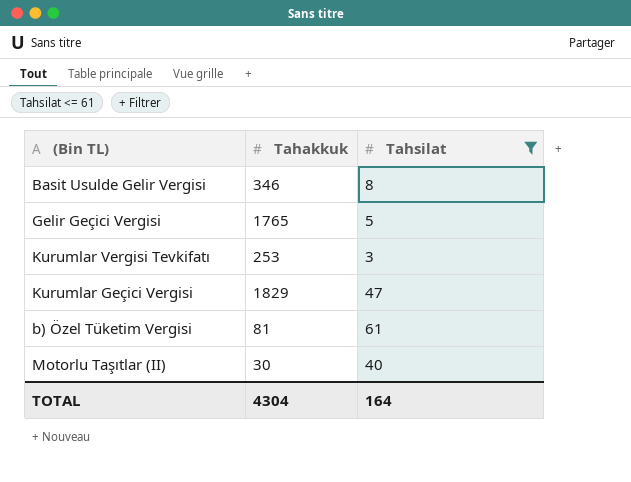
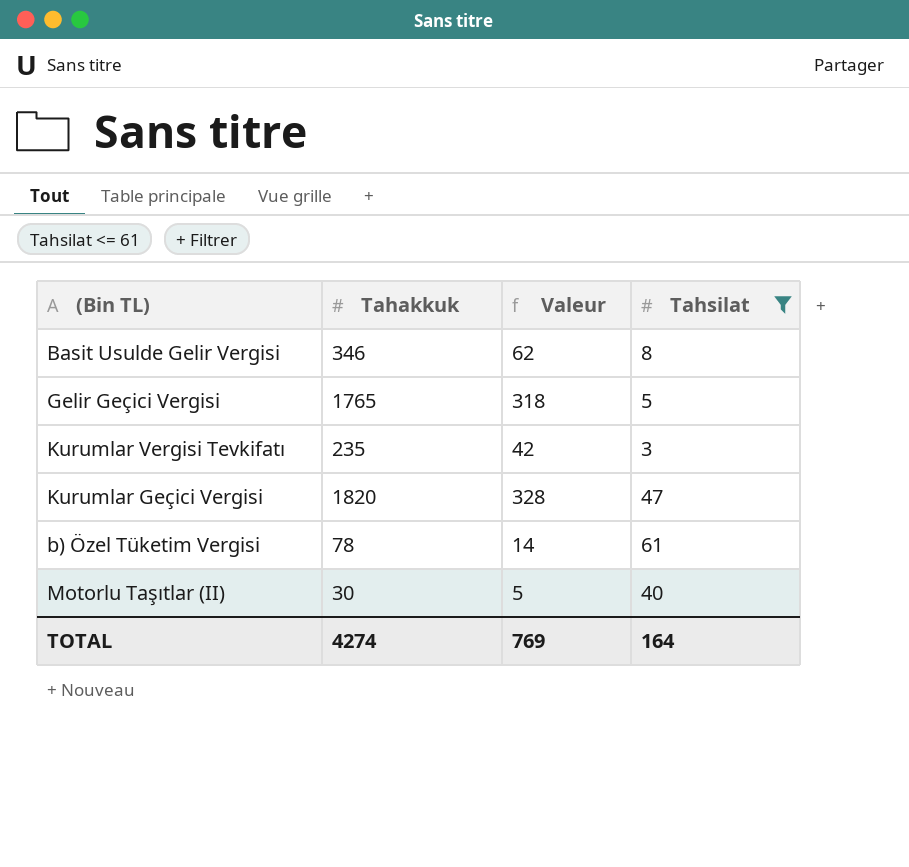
column Valeur | formula: none -> [Tahakkuk] * 0,18
Kurumlar Vergisi Tevkifatı | Tahakkuk: 253 -> 235
Kurumlar Geçici Vergisi | Tahakkuk: 1829 -> 1820
b) Özel Tüketim Vergisi | Tahakkuk: 81 -> 78
TOTAL | Tahakkuk: 4304 -> 4274

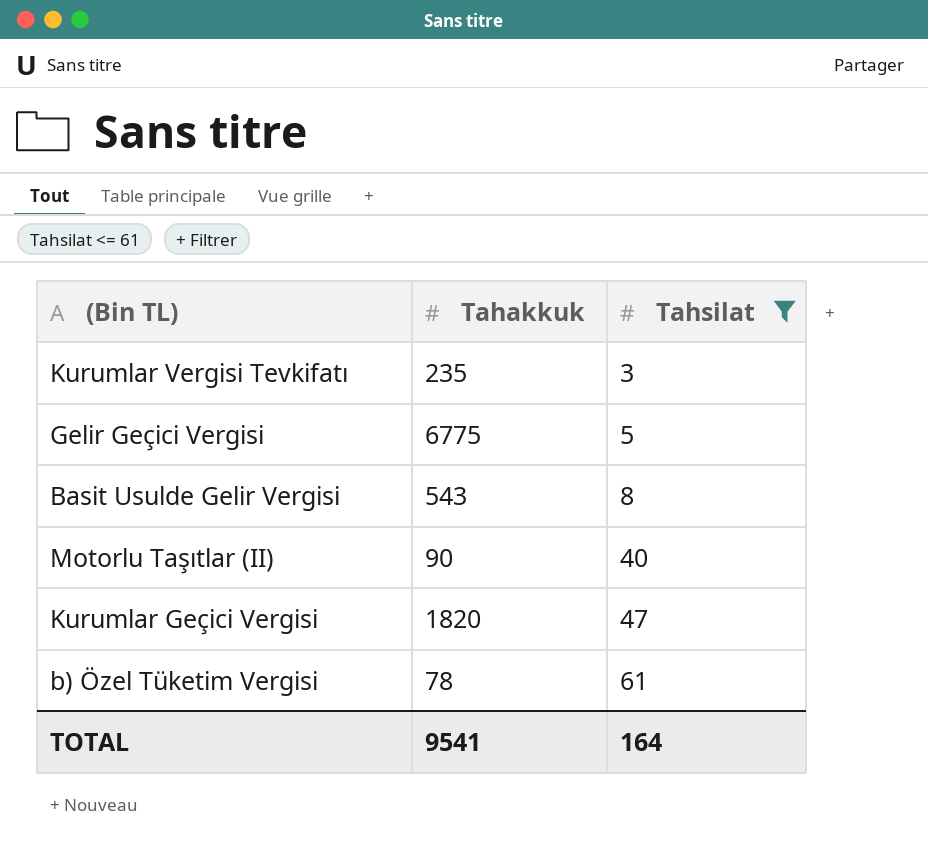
row order: none -> Tahsilat ascending
column Valeur | formula: [Tahakkuk] * 0,18 -> none
Gelir Geçici Vergisi | Tahakkuk: 1765 -> 6775
Basit Usulde Gelir Vergisi | Tahakkuk: 346 -> 543
Motorlu Taşıtlar (II) | Tahakkuk: 30 -> 90
TOTAL | Tahakkuk: 4274 -> 9541

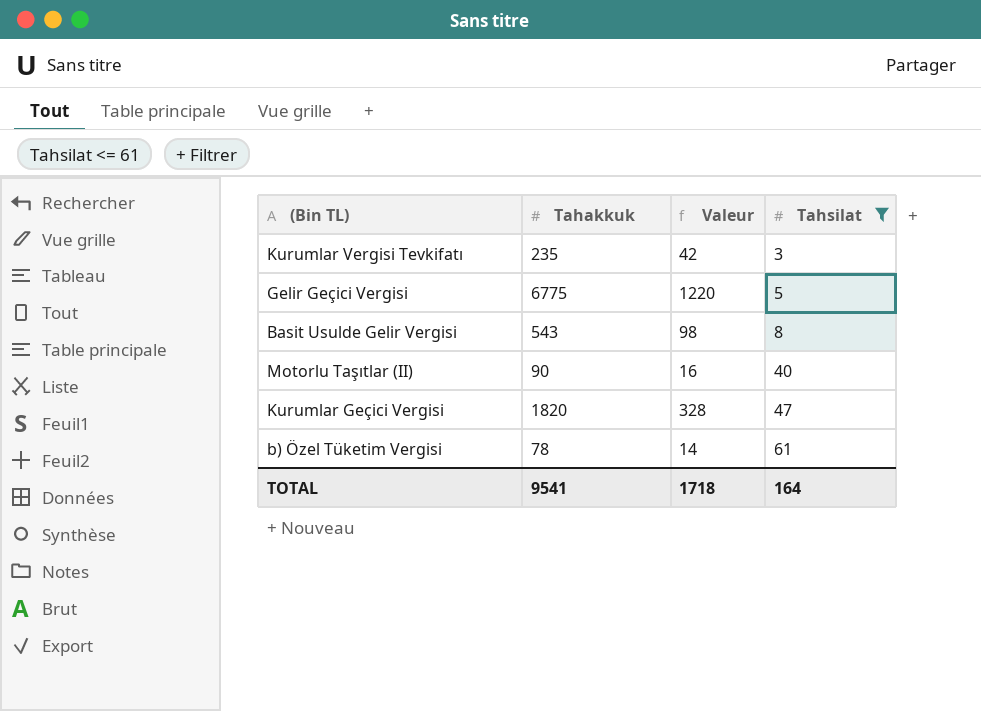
column Valeur | formula: none -> [Tahakkuk] * 0,18

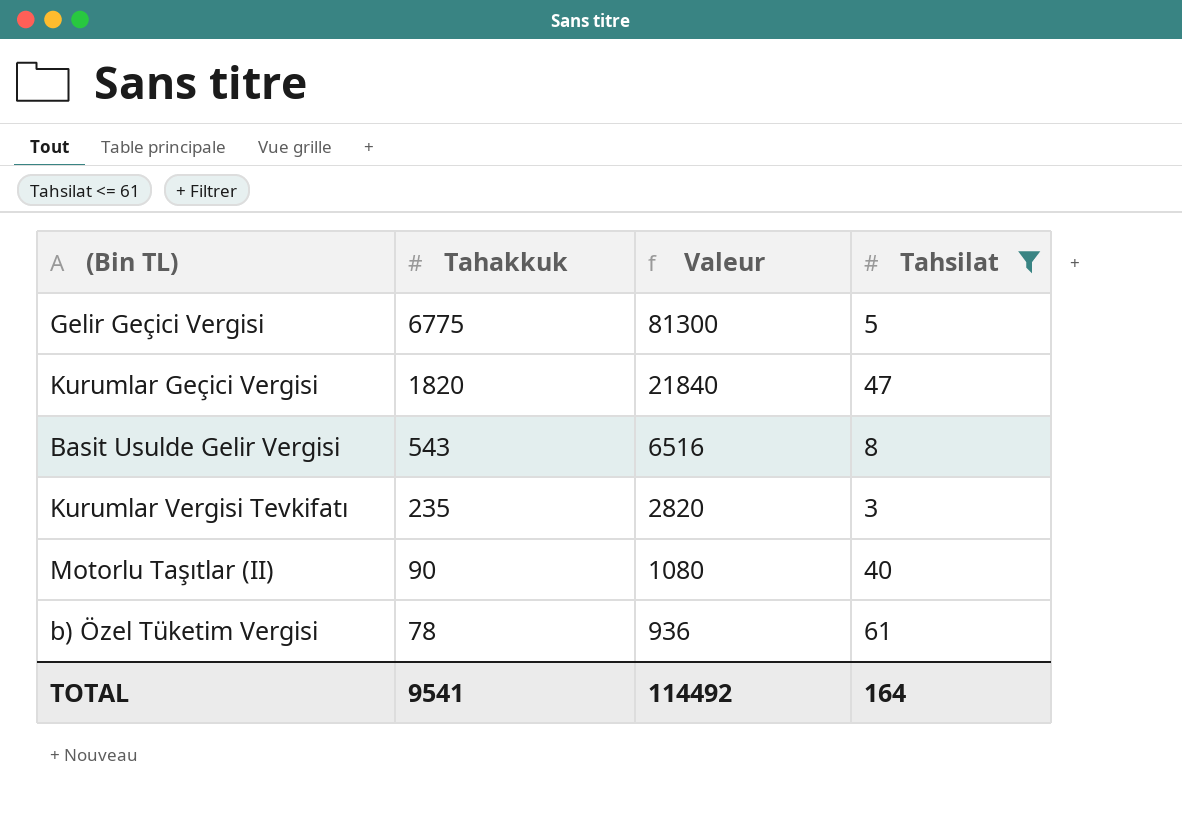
row order: Tahsilat ascending -> Tahakkuk descending
column Valeur | formula: [Tahakkuk] * 0,18 -> [Tahakkuk] * 12
TOTAL | Valeur: 1718 -> 114492

